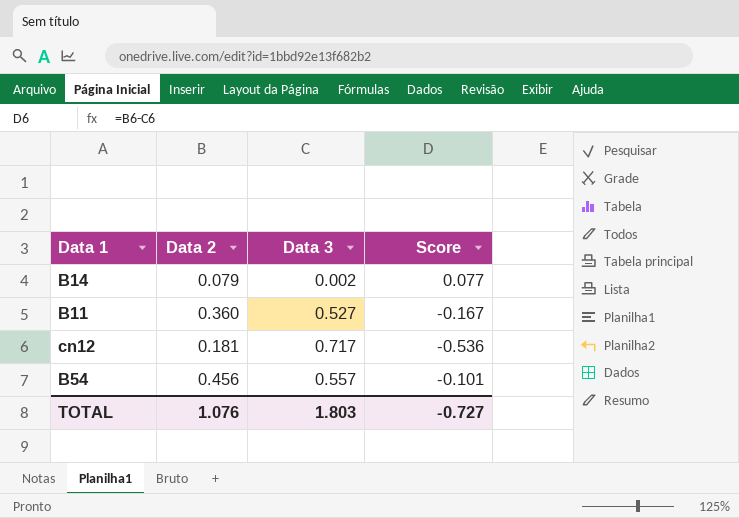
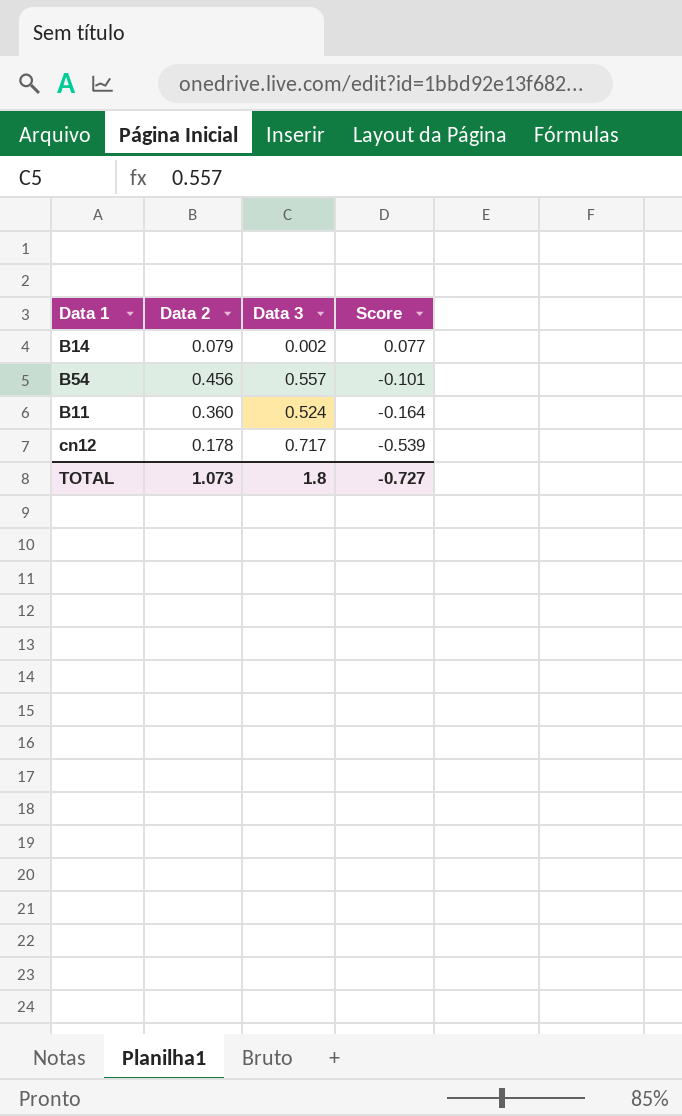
row order: none -> Score descending
B11 | Data 3: 0.527 -> 0.524
B11 | Score: -0.167 -> -0.164
cn12 | Data 2: 0.181 -> 0.178
cn12 | Score: -0.536 -> -0.539
TOTAL | Data 2: 1.076 -> 1.073
TOTAL | Data 3: 1.803 -> 1.8

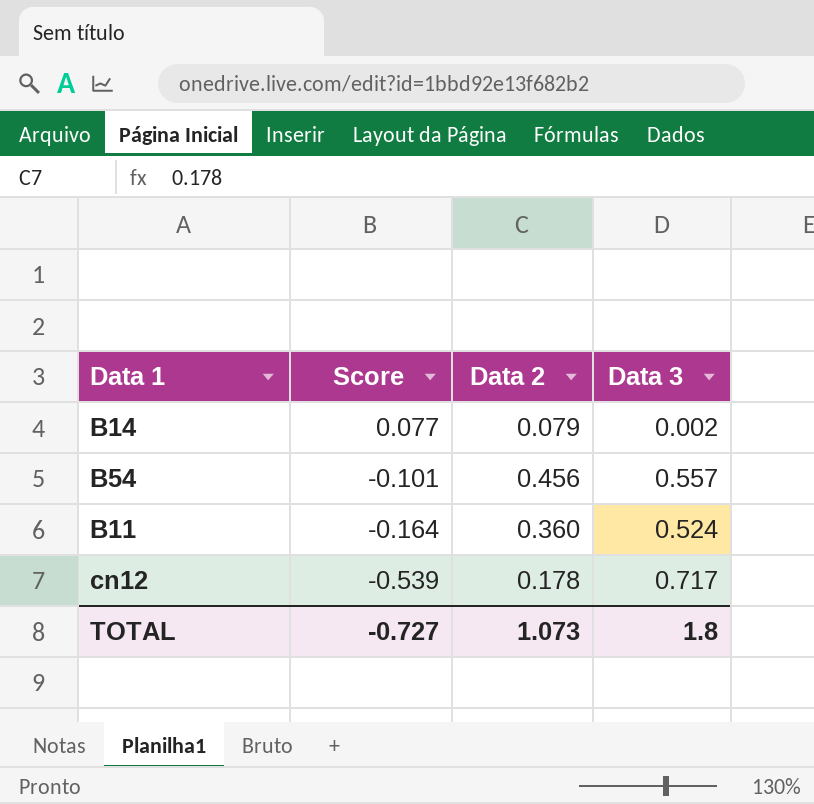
column Score | position: 4 -> 2

